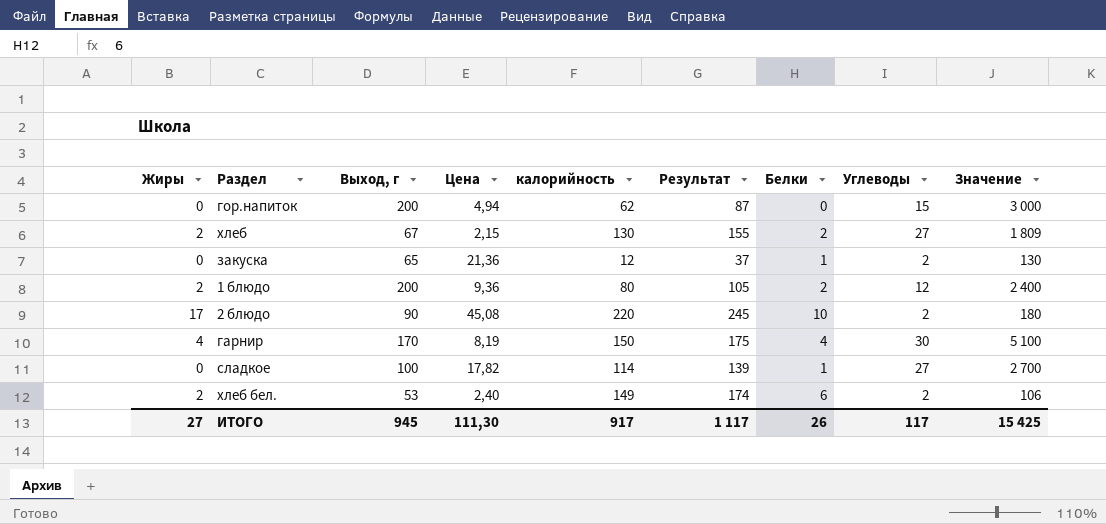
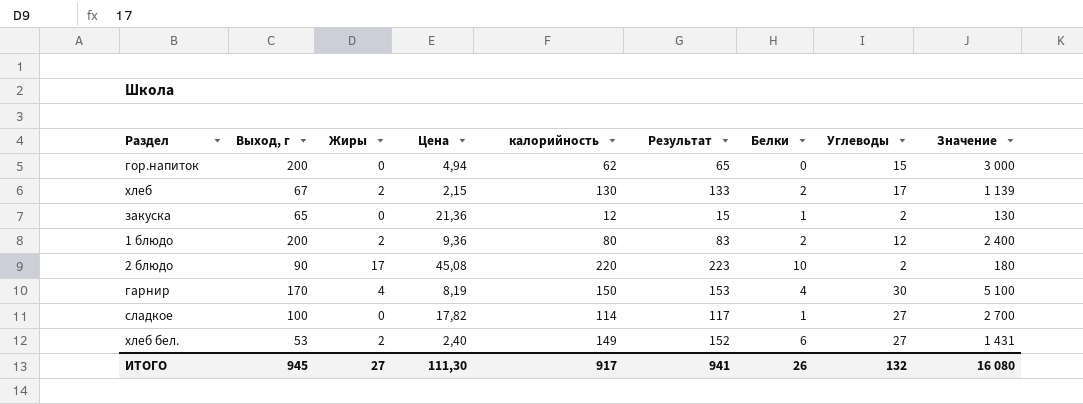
column Жиры | position: 1 -> 3
column Результат | formula: [калорийность] + 25 -> [калорийность] + 3
хлеб | Углеводы: 27 -> 17
хлеб | Значение: 1 809 -> 1 139
хлеб бел. | Углеводы: 2 -> 27
хлеб бел. | Значение: 106 -> 1 431
ИТОГО | Результат: 1 117 -> 941
ИТОГО | Углеводы: 117 -> 132
ИТОГО | Значение: 15 425 -> 16 080

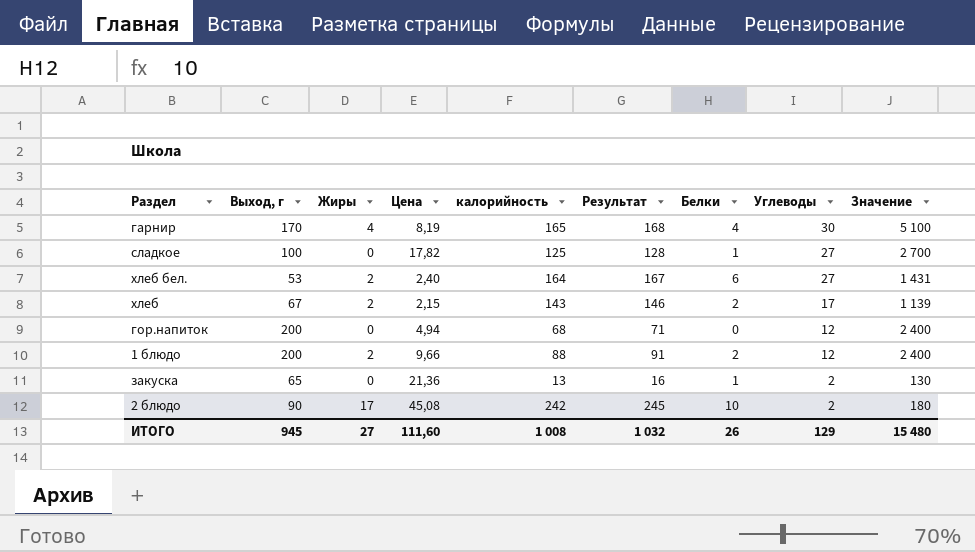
row order: none -> Углеводы descending
гарнир | калорийность: 150 -> 165
гарнир | Результат: 153 -> 168
сладкое | калорийность: 114 -> 125
сладкое | Результат: 117 -> 128
хлеб бел. | калорийность: 149 -> 164
хлеб бел. | Результат: 152 -> 167
хлеб | калорийность: 130 -> 143
хлеб | Результат: 133 -> 146
гор.напиток | калорийность: 62 -> 68
гор.напиток | Результат: 65 -> 71
гор.напиток | Углеводы: 15 -> 12
гор.напиток | Значение: 3 000 -> 2 400
1 блюдо | Цена: 9,36 -> 9,66
1 блюдо | калорийность: 80 -> 88
1 блюдо | Результат: 83 -> 91
закуска | калорийность: 12 -> 13
закуска | Результат: 15 -> 16
2 блюдо | калорийность: 220 -> 242
2 блюдо | Результат: 223 -> 245
ИТОГО | Цена: 111,30 -> 111,60
ИТОГО | калорийность: 917 -> 1 008
ИТОГО | Результат: 941 -> 1 032
ИТОГО | Углеводы: 132 -> 129
ИТОГО | Значение: 16 080 -> 15 480

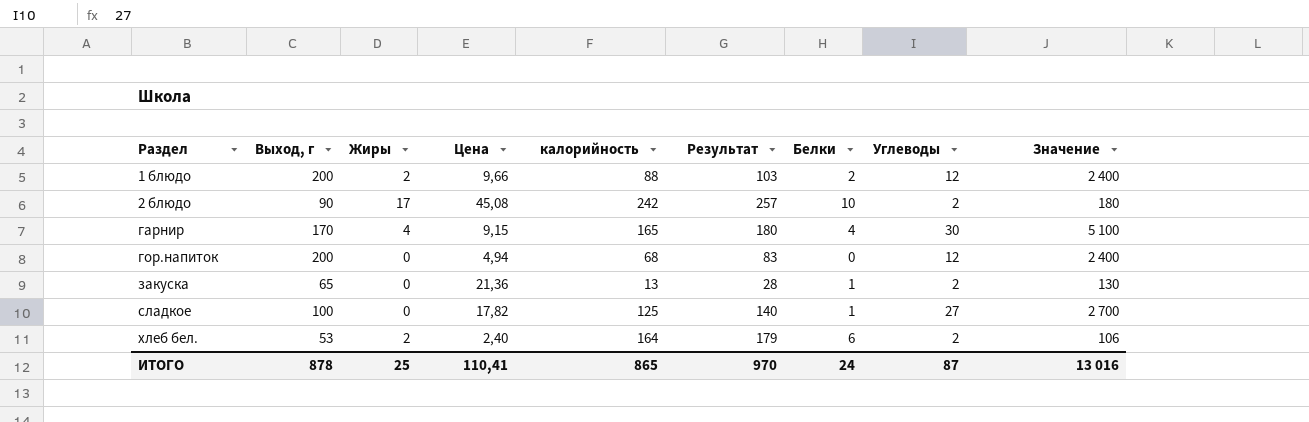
row order: Углеводы descending -> Раздел ascending
column Результат | formula: [калорийность] + 3 -> [калорийность] + 15
row хлеб: 67 | 2 | 2,15 | 143 | 146 | 2 | 17 | 1 139 -> none
гарнир | Цена: 8,19 -> 9,15
хлеб бел. | Углеводы: 27 -> 2
хлеб бел. | Значение: 1 431 -> 106
ИТОГО | Выход, г: 945 -> 878
ИТОГО | Жиры: 27 -> 25
ИТОГО | Цена: 111,60 -> 110,41
ИТОГО | калорийность: 1 008 -> 865
ИТОГО | Результат: 1 032 -> 970
ИТОГО | Белки: 26 -> 24
ИТОГО | Углеводы: 129 -> 87
ИТОГО | Значение: 15 480 -> 13 016

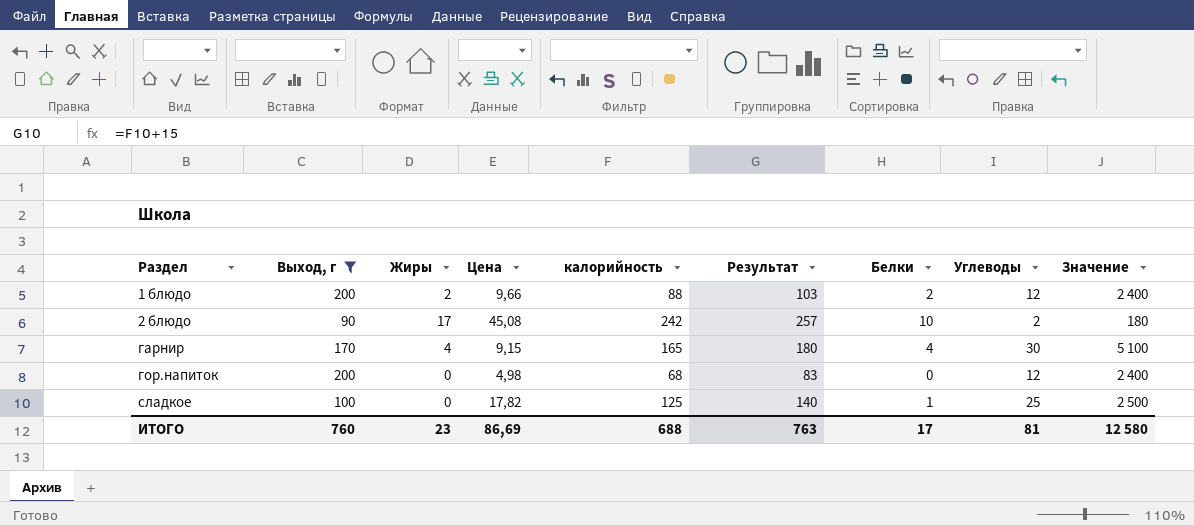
filter: none -> Выход, г >= 90
гор.напиток | Цена: 4,94 -> 4,98
сладкое | Углеводы: 27 -> 25
сладкое | Значение: 2 700 -> 2 500
ИТОГО | Выход, г: 878 -> 760
ИТОГО | Жиры: 25 -> 23
ИТОГО | Цена: 110,41 -> 86,69
ИТОГО | калорийность: 865 -> 688
ИТОГО | Результат: 970 -> 763
ИТОГО | Белки: 24 -> 17
ИТОГО | Углеводы: 87 -> 81
ИТОГО | Значение: 13 016 -> 12 580

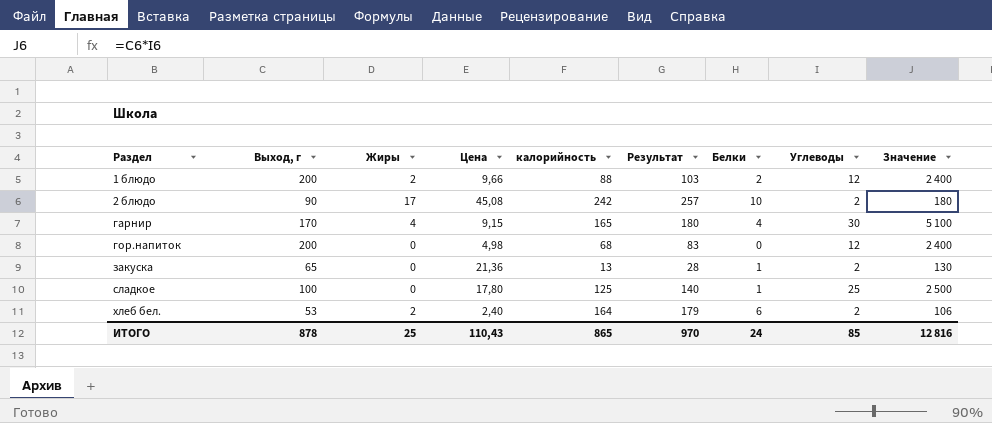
filter: Выход, г >= 90 -> none
сладкое | Цена: 17,82 -> 17,80
ИТОГО | Выход, г: 760 -> 878
ИТОГО | Жиры: 23 -> 25
ИТОГО | Цена: 86,69 -> 110,43
ИТОГО | калорийность: 688 -> 865
ИТОГО | Результат: 763 -> 970
ИТОГО | Белки: 17 -> 24
ИТОГО | Углеводы: 81 -> 85
ИТОГО | Значение: 12 580 -> 12 816

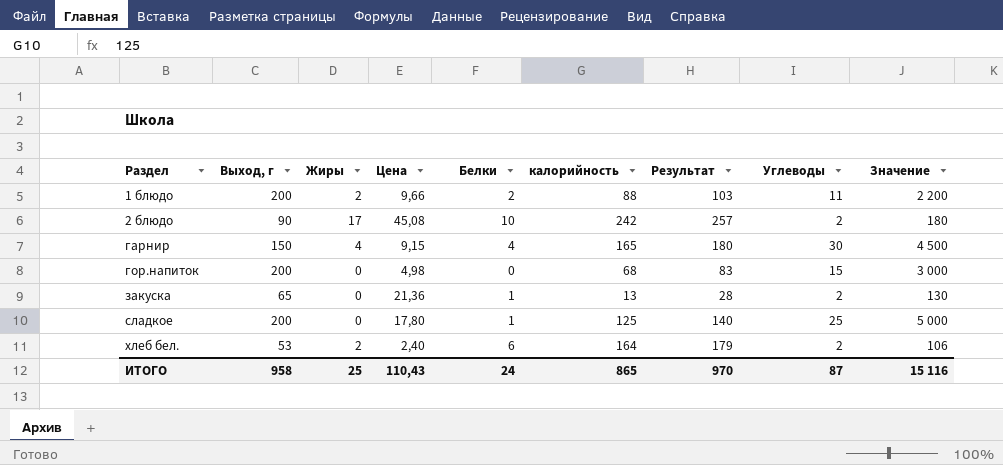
column Белки | position: 7 -> 5
1 блюдо | Углеводы: 12 -> 11
1 блюдо | Значение: 2 400 -> 2 200
гарнир | Выход, г: 170 -> 150
гарнир | Значение: 5 100 -> 4 500
гор.напиток | Углеводы: 12 -> 15
гор.напиток | Значение: 2 400 -> 3 000
сладкое | Выход, г: 100 -> 200
сладкое | Значение: 2 500 -> 5 000
ИТОГО | Выход, г: 878 -> 958
ИТОГО | Углеводы: 85 -> 87
ИТОГО | Значение: 12 816 -> 15 116

